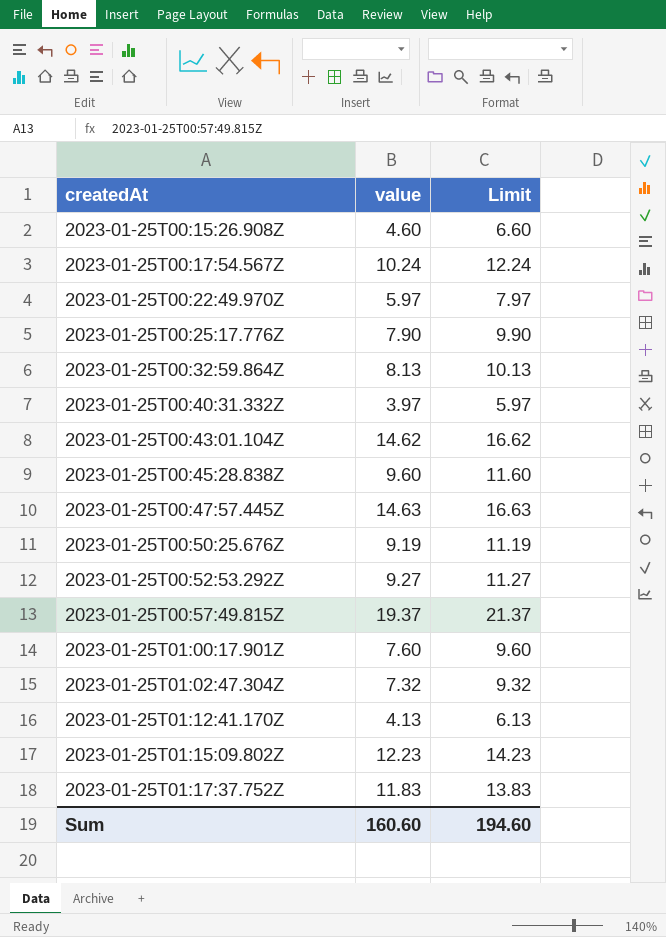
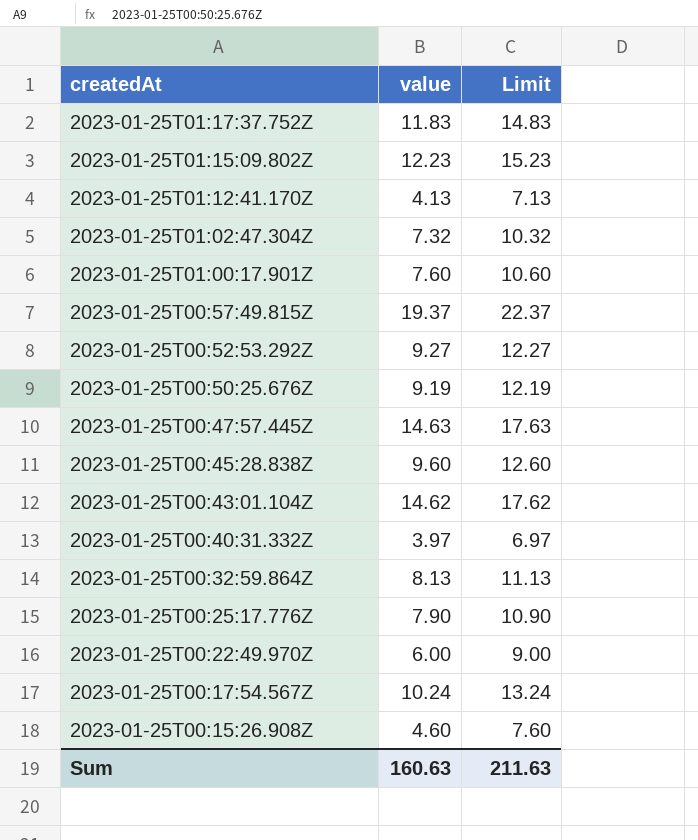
row order: createdAt ascending -> createdAt descending
column Limit | formula: [value] + 2 -> [value] + 3
2023-01-25T00:22:49.970Z | value: 5.97 -> 6.00
Sum | value: 160.60 -> 160.63
Sum | Limit: 194.60 -> 211.63

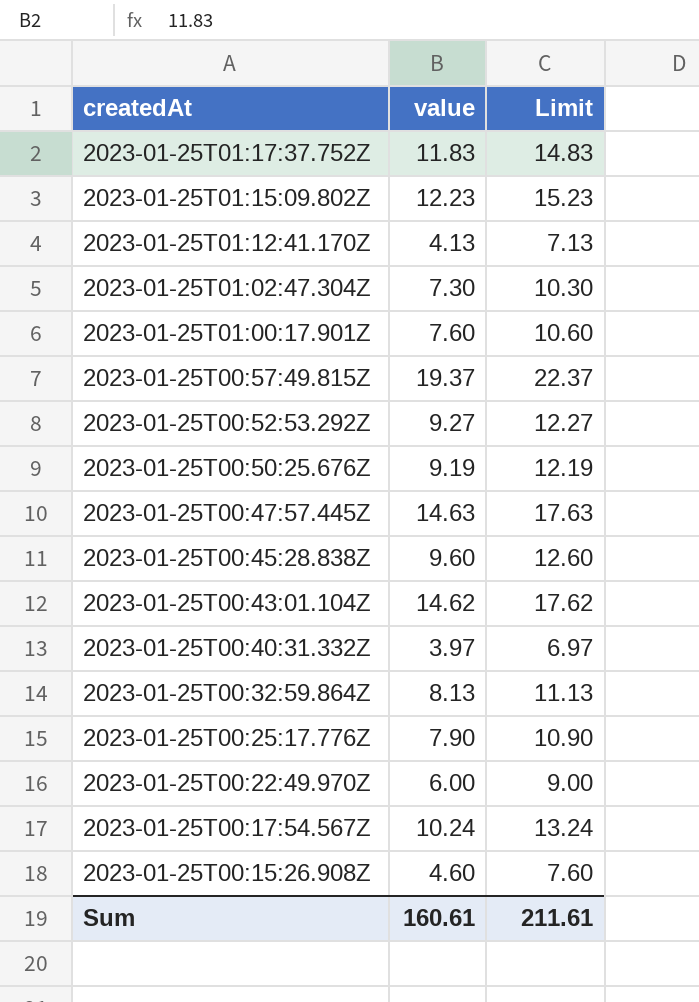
2023-01-25T01:02:47.304Z | value: 7.32 -> 7.30
2023-01-25T01:02:47.304Z | Limit: 10.32 -> 10.30
Sum | value: 160.63 -> 160.61
Sum | Limit: 211.63 -> 211.61

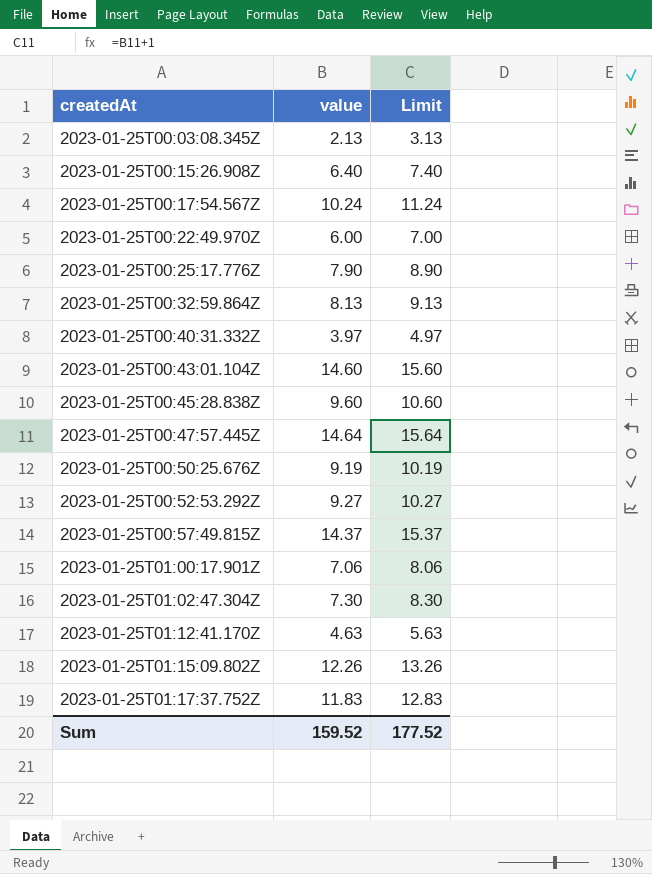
row order: createdAt descending -> createdAt ascending
column Limit | formula: [value] + 3 -> [value] + 1
row 2023-01-25T00:03:08.345Z: none -> 2.13 | 3.13
2023-01-25T00:15:26.908Z | value: 4.60 -> 6.40
2023-01-25T00:43:01.104Z | value: 14.62 -> 14.60
2023-01-25T00:47:57.445Z | value: 14.63 -> 14.64
2023-01-25T00:57:49.815Z | value: 19.37 -> 14.37
2023-01-25T01:00:17.901Z | value: 7.60 -> 7.06
2023-01-25T01:12:41.170Z | value: 4.13 -> 4.63
2023-01-25T01:15:09.802Z | value: 12.23 -> 12.26
Sum | value: 160.61 -> 159.52
Sum | Limit: 211.61 -> 177.52

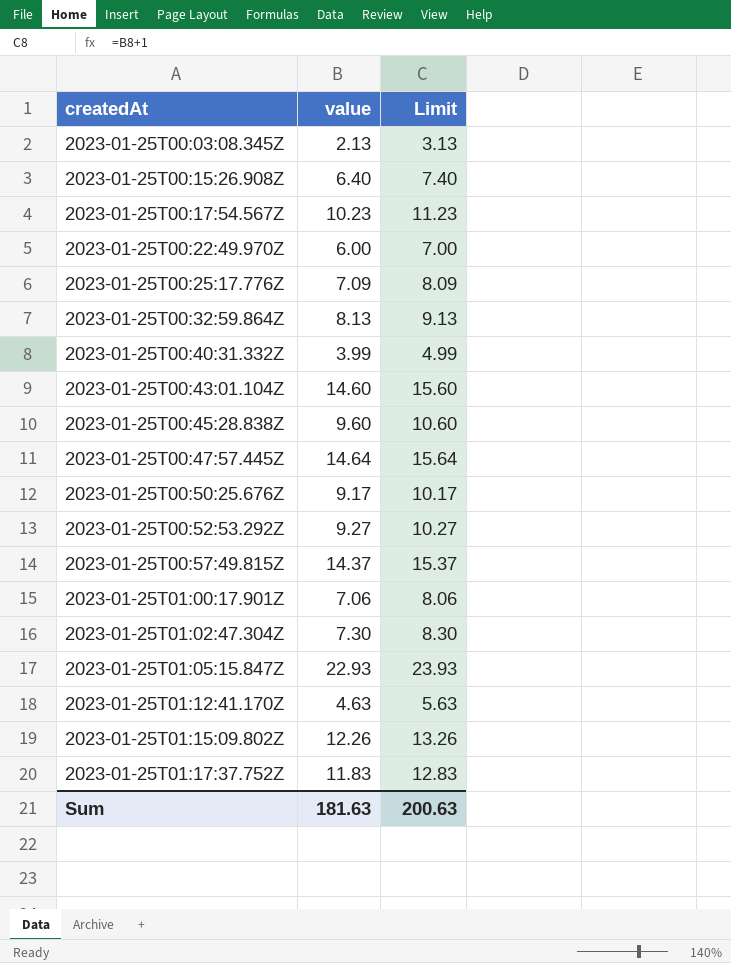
2023-01-25T00:17:54.567Z | value: 10.24 -> 10.23
2023-01-25T00:17:54.567Z | Limit: 11.24 -> 11.23
2023-01-25T00:25:17.776Z | value: 7.90 -> 7.09
2023-01-25T00:25:17.776Z | Limit: 8.90 -> 8.09
2023-01-25T00:40:31.332Z | value: 3.97 -> 3.99
2023-01-25T00:40:31.332Z | Limit: 4.97 -> 4.99
2023-01-25T00:50:25.676Z | value: 9.19 -> 9.17
2023-01-25T00:50:25.676Z | Limit: 10.19 -> 10.17
row 2023-01-25T01:05:15.847Z: none -> 22.93 | 23.93
Sum | value: 159.52 -> 181.63
Sum | Limit: 177.52 -> 200.63

